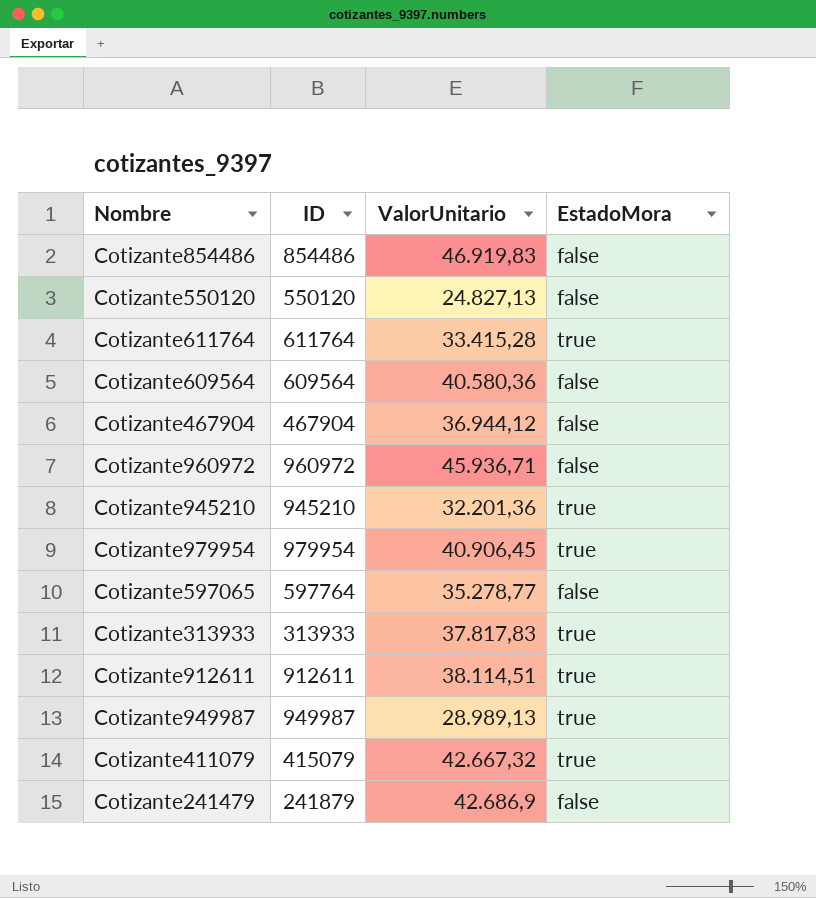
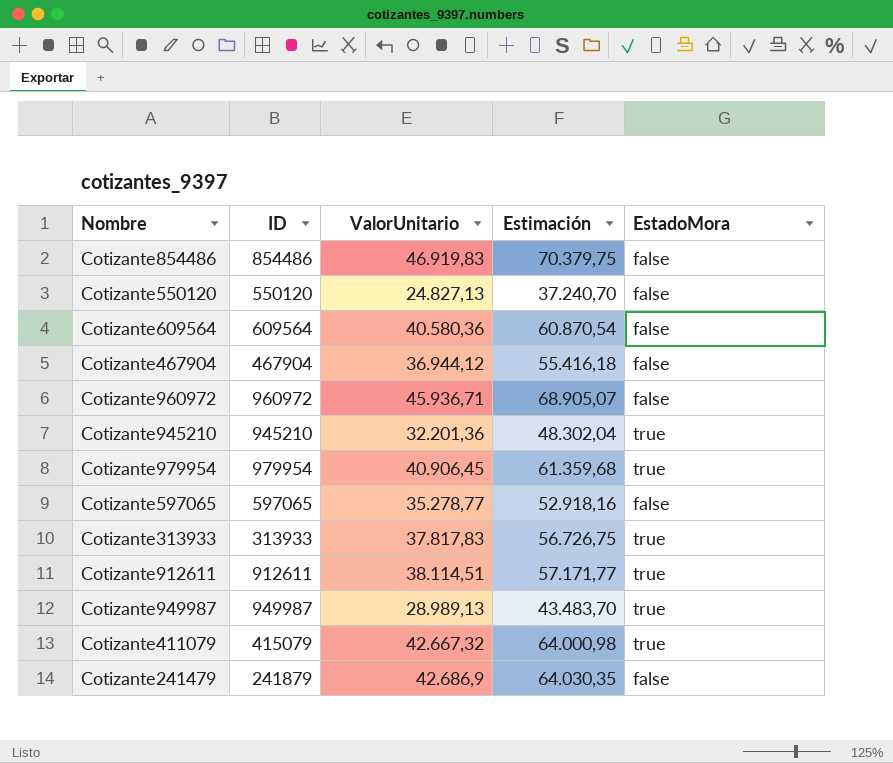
column Estimación | formula: none -> [ValorUnitario] * 1,5
row Cotizante611764: 611764 | 33.415,28 | true -> none
Cotizante597065 | ID: 597764 -> 597065

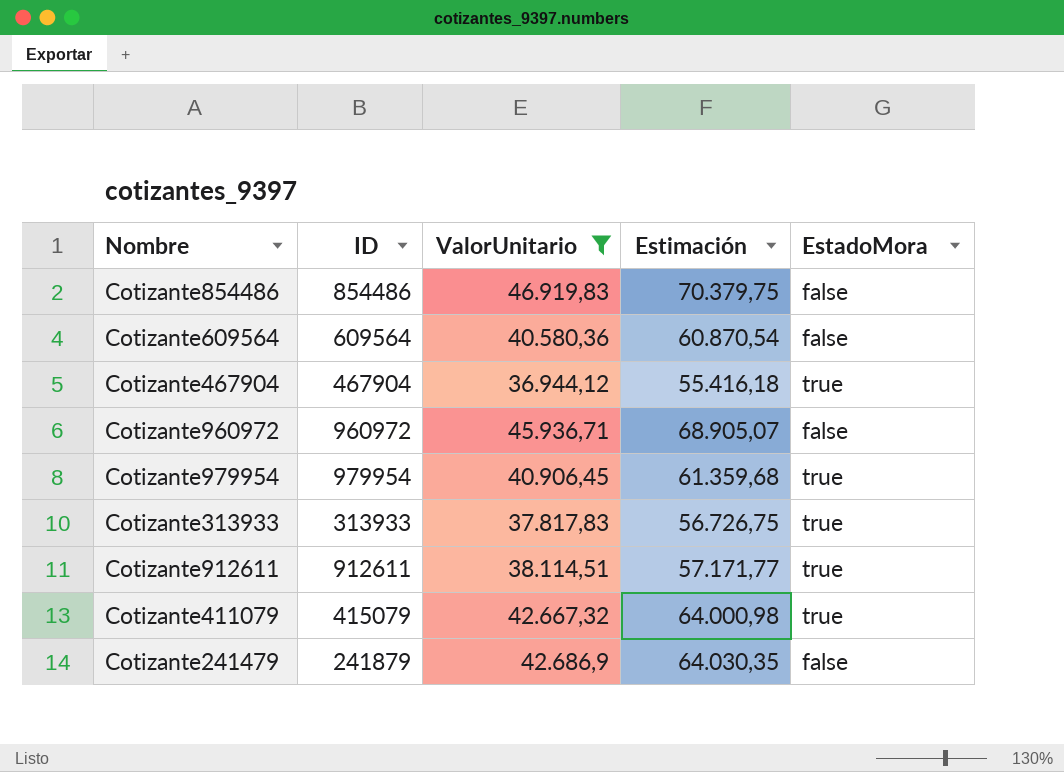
filter: none -> ValorUnitario >= 36.944,12
Cotizante467904 | EstadoMora: false -> true

